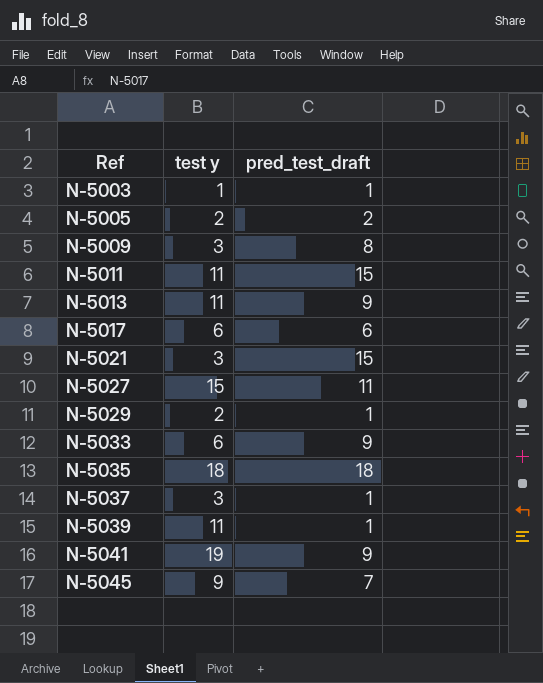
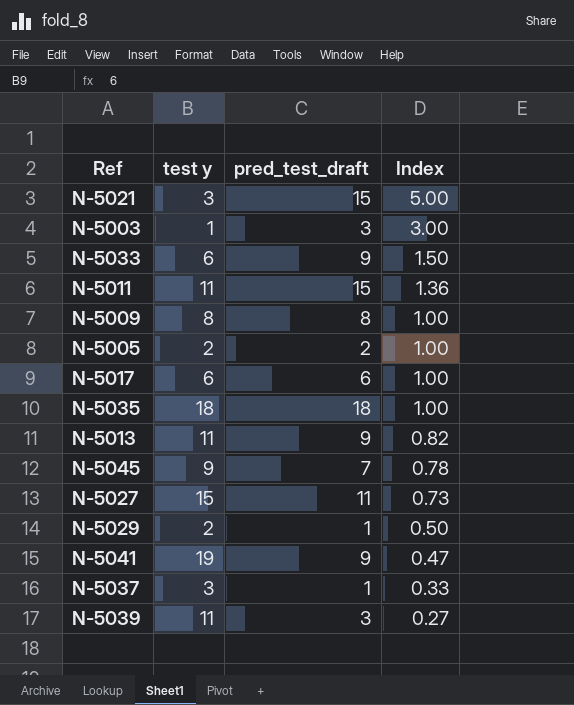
row order: Ref ascending -> Index descending
column Index | formula: none -> [pred_test_draft] / [test y]
N-5003 | pred_test_draft: 1 -> 3
N-5009 | test y: 3 -> 8
N-5039 | pred_test_draft: 1 -> 3

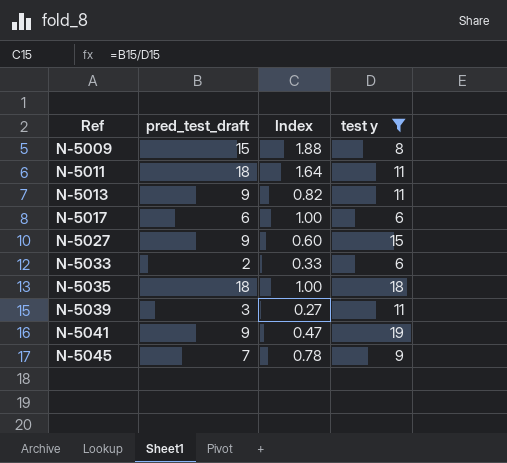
filter: none -> test y >= 6
row order: Index descending -> Ref ascending
column test y | position: 2 -> 4
N-5009 | pred_test_draft: 8 -> 15
N-5009 | Index: 1.00 -> 1.88
N-5011 | pred_test_draft: 15 -> 18
N-5011 | Index: 1.36 -> 1.64
N-5027 | pred_test_draft: 11 -> 9
N-5027 | Index: 0.73 -> 0.60
N-5033 | pred_test_draft: 9 -> 2
N-5033 | Index: 1.50 -> 0.33

